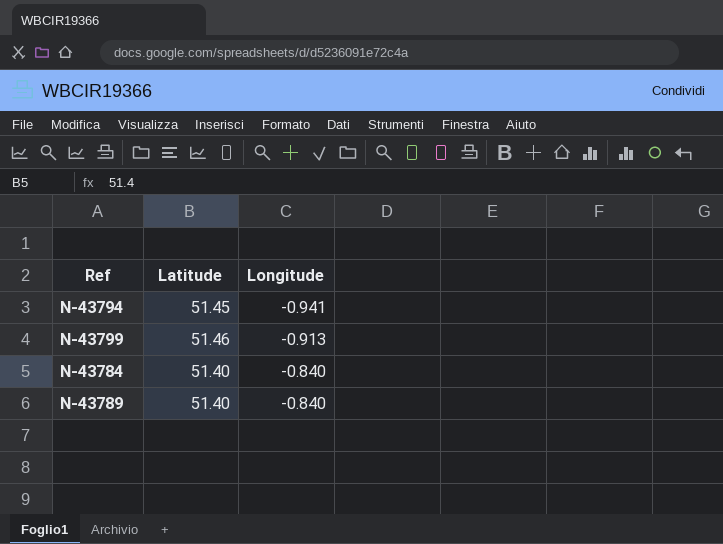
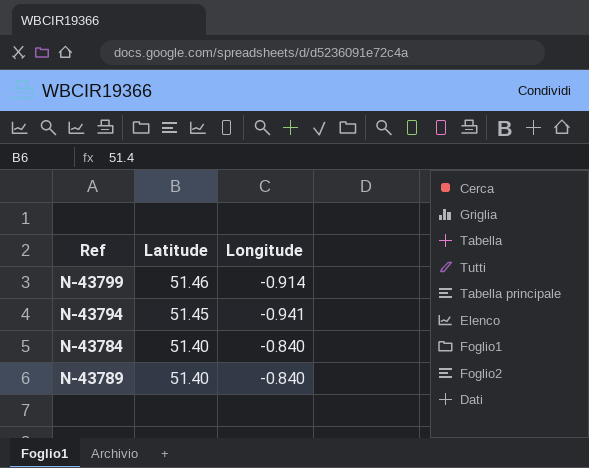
row order: Longitude ascending -> Latitude descending
N-43799 | Longitude: -0.913 -> -0.914

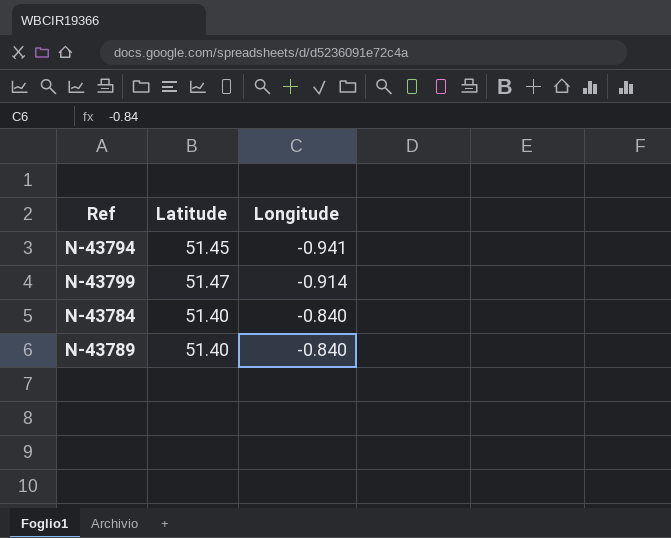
row order: Latitude descending -> Longitude ascending
N-43799 | Latitude: 51.46 -> 51.47

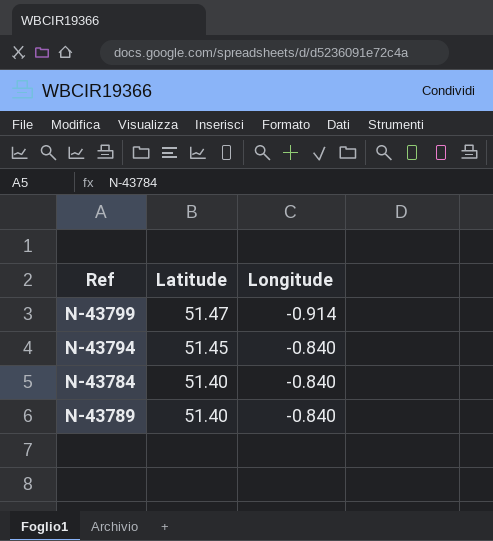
row order: Longitude ascending -> Latitude descending
N-43794 | Longitude: -0.941 -> -0.840

